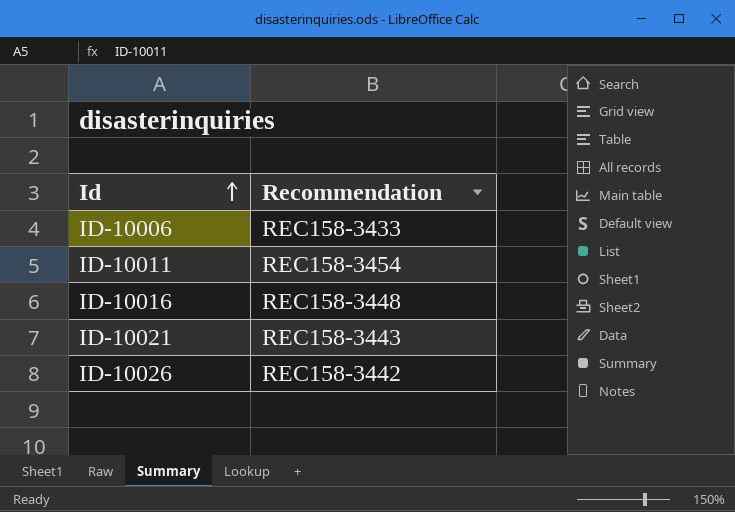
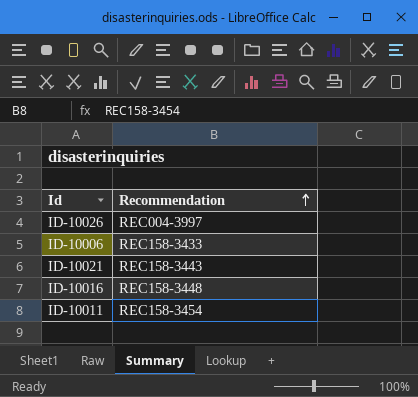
row order: Id ascending -> Recommendation ascending
ID-10026 | Recommendation: REC158-3442 -> REC004-3997

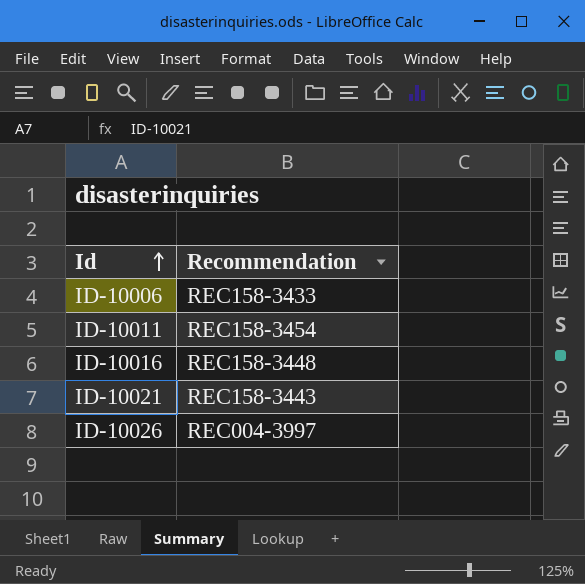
row order: Recommendation ascending -> Id ascending

